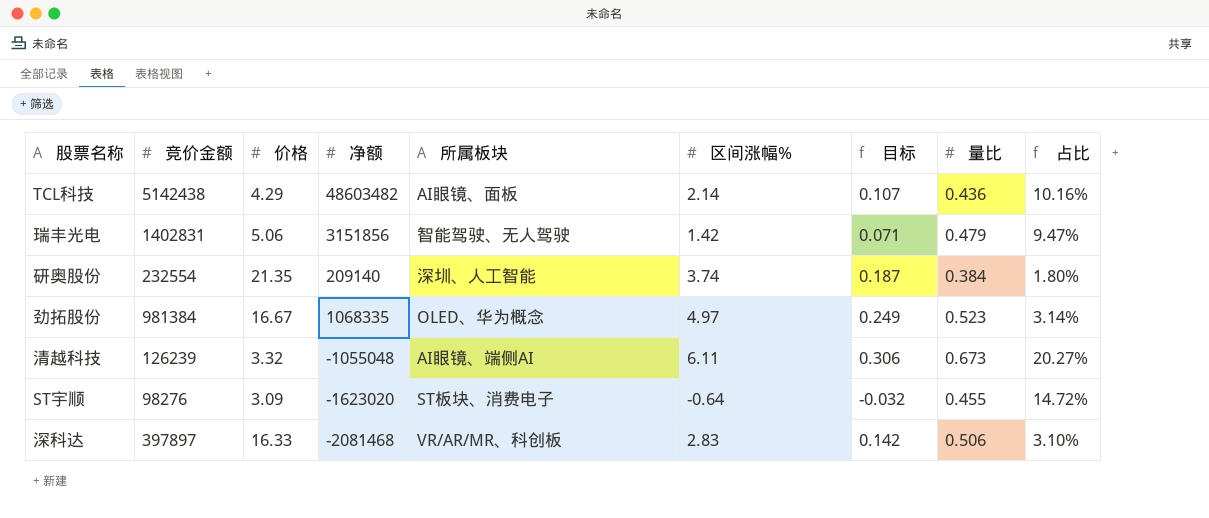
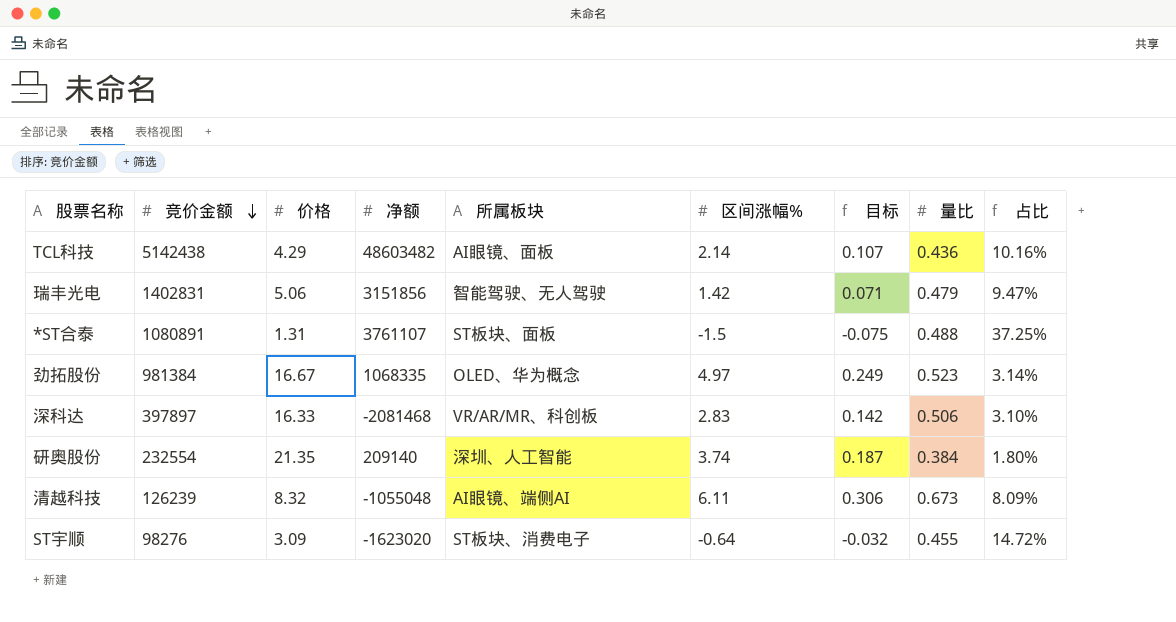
row order: none -> 竞价金额 descending
row *ST合泰: none -> 1080891 | 1.31 | 3761107 | ST板块、面板 | -1.5 | -0.075 | 0.488 | 37.25%
清越科技 | 价格: 3.32 -> 8.32
清越科技 | 占比: 20.27% -> 8.09%

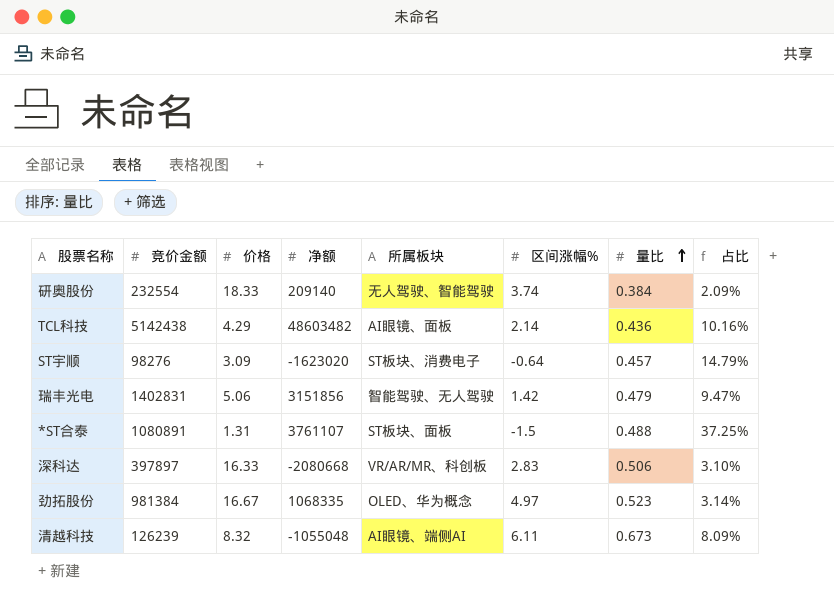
row order: 竞价金额 descending -> 量比 ascending
column 目标 | formula: [区间涨幅%] * 0.05 -> none
研奥股份 | 价格: 21.35 -> 18.33
研奥股份 | 所属板块: 深圳、人工智能 -> 无人驾驶、智能驾驶
研奥股份 | 占比: 1.80% -> 2.09%
ST宇顺 | 量比: 0.455 -> 0.457
ST宇顺 | 占比: 14.72% -> 14.79%
深科达 | 净额: -2081468 -> -2080668

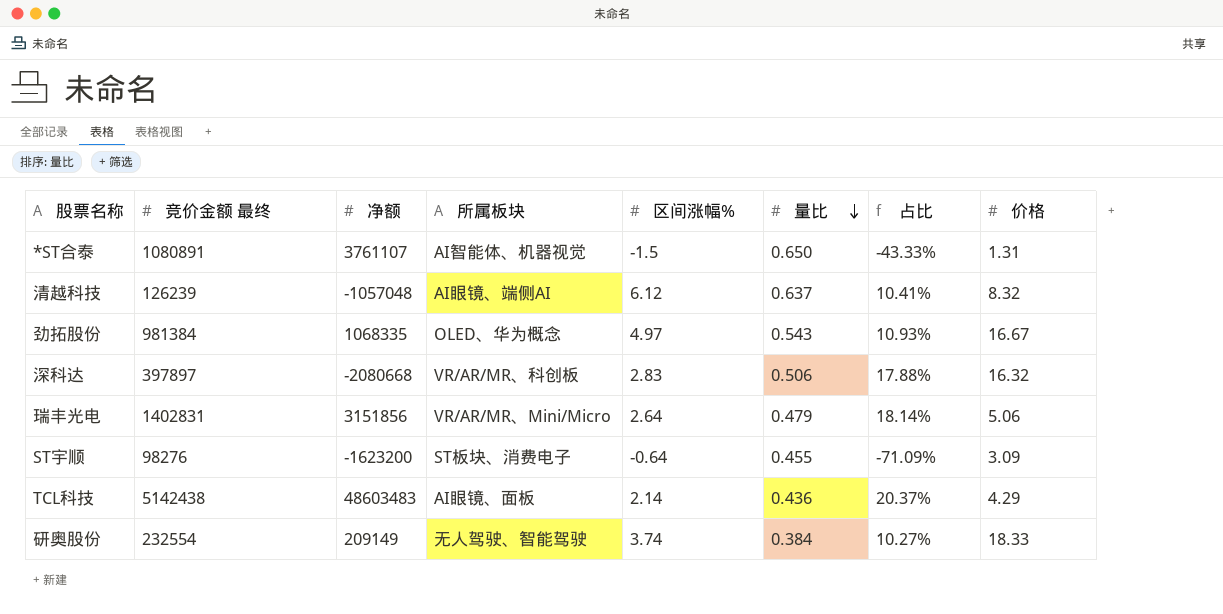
row order: 量比 ascending -> 量比 descending
column name: 竞价金额 -> 竞价金额 最终
column 占比 | formula: [量比] / [价格] -> [量比] / [区间涨幅%]
column 价格 | position: 3 -> 8
*ST合泰 | 所属板块: ST板块、面板 -> AI智能体、机器视觉
*ST合泰 | 量比: 0.488 -> 0.650
清越科技 | 净额: -1055048 -> -1057048
清越科技 | 区间涨幅%: 6.11 -> 6.12
清越科技 | 量比: 0.673 -> 0.637
劲拓股份 | 量比: 0.523 -> 0.543
深科达 | 价格: 16.33 -> 16.32
瑞丰光电 | 所属板块: 智能驾驶、无人驾驶 -> VR/AR/MR、Mini/Micro
瑞丰光电 | 区间涨幅%: 1.42 -> 2.64
ST宇顺 | 净额: -1623020 -> -1623200
ST宇顺 | 量比: 0.457 -> 0.455
TCL科技 | 净额: 48603482 -> 48603483
研奥股份 | 净额: 209140 -> 209149

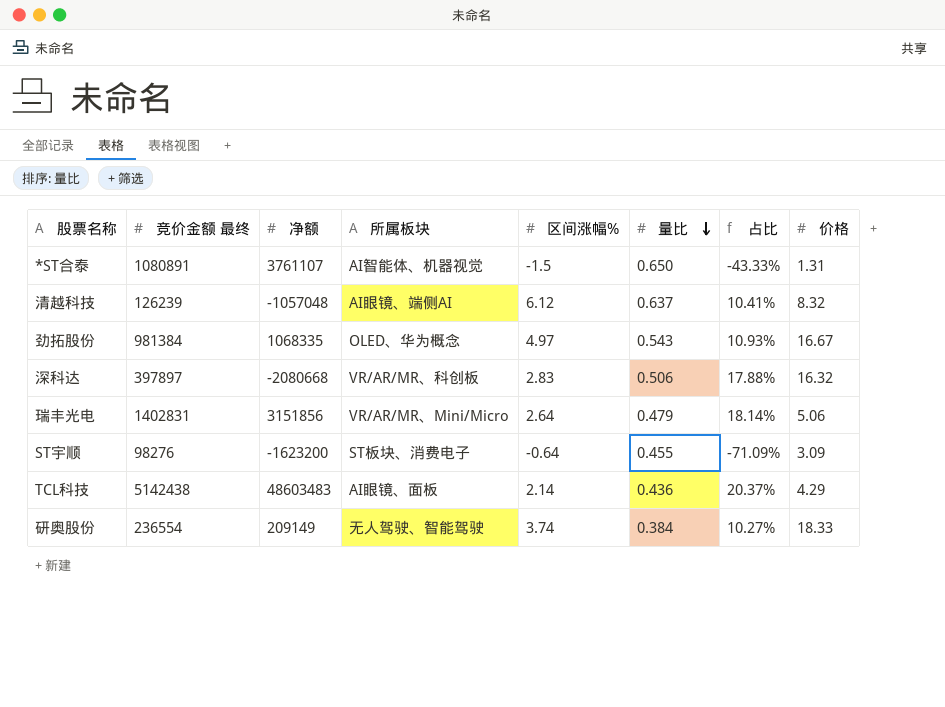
研奥股份 | 竞价金额 最终: 232554 -> 236554

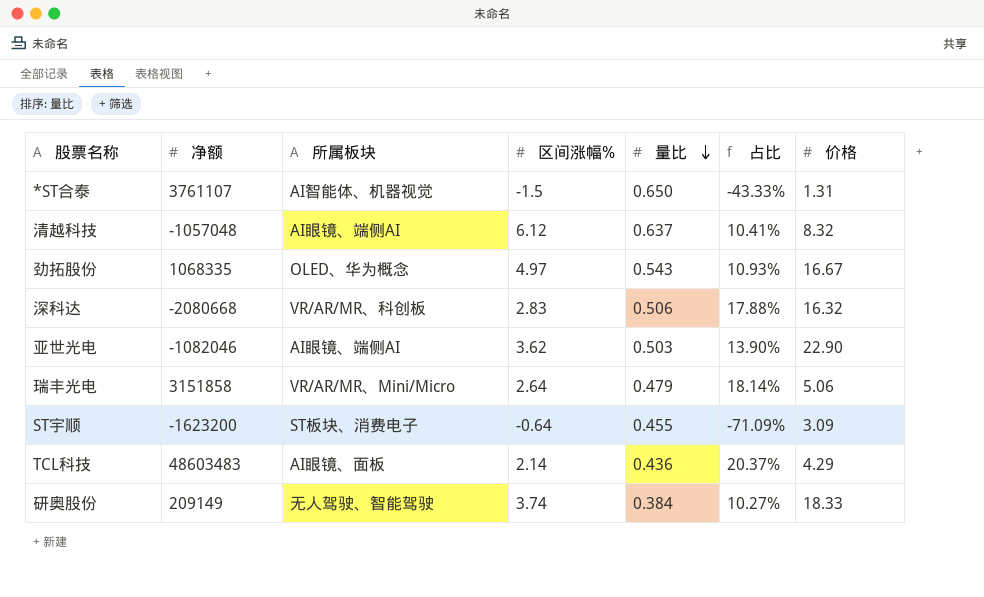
column 竞价金额 最终 | position: 2 -> none
row 亚世光电: none -> -1082046 | AI眼镜、端侧AI | 3.62 | 0.503 | 13.90% | 22.90
瑞丰光电 | 净额: 3151856 -> 3151858

